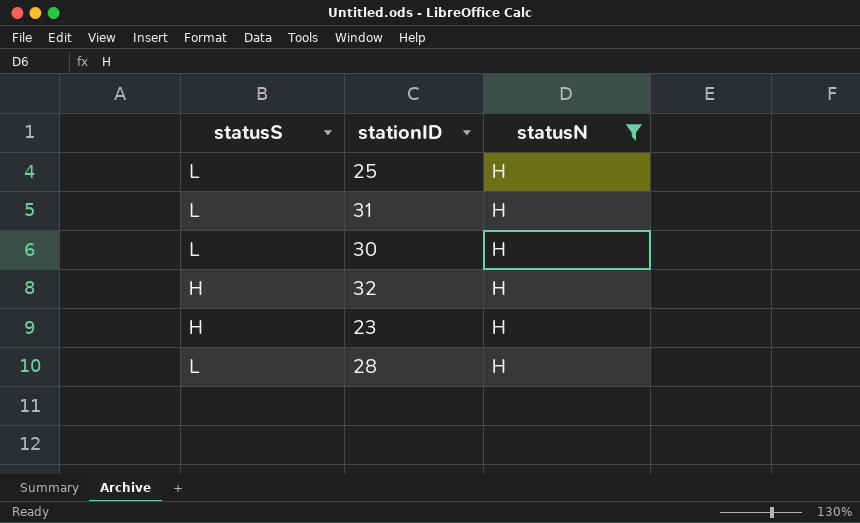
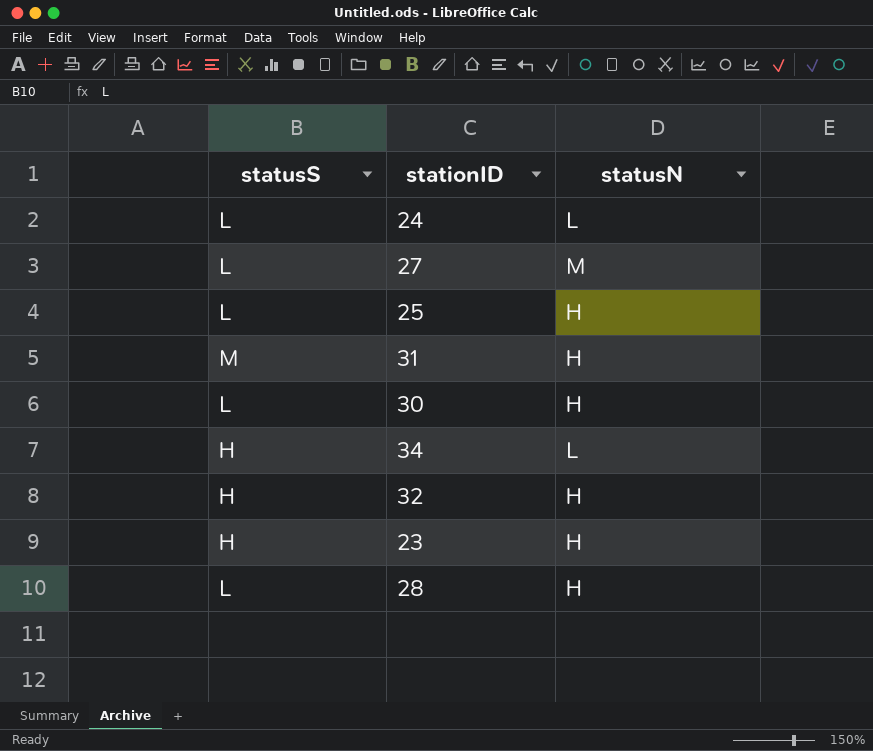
filter: statusN = H -> none
31 | statusS: L -> M

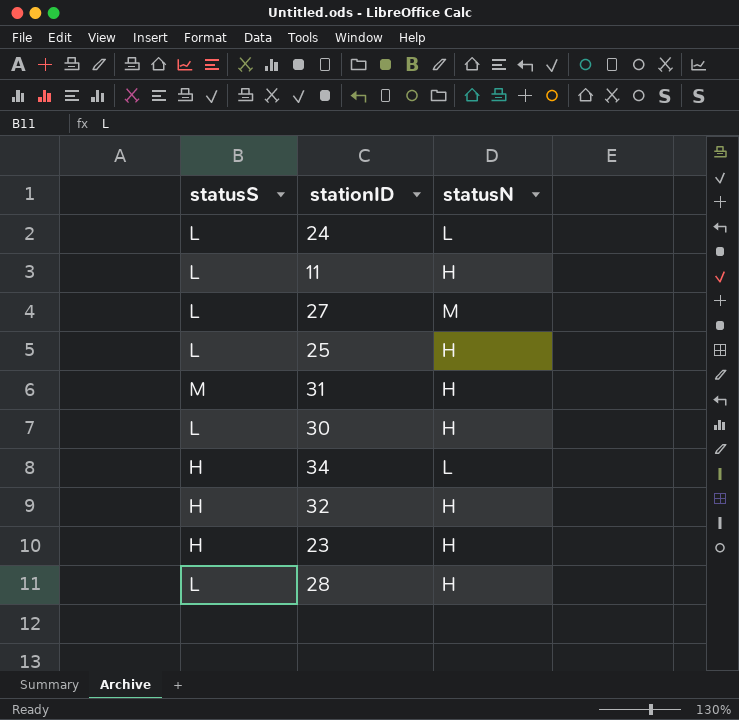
row 11: none -> L | H

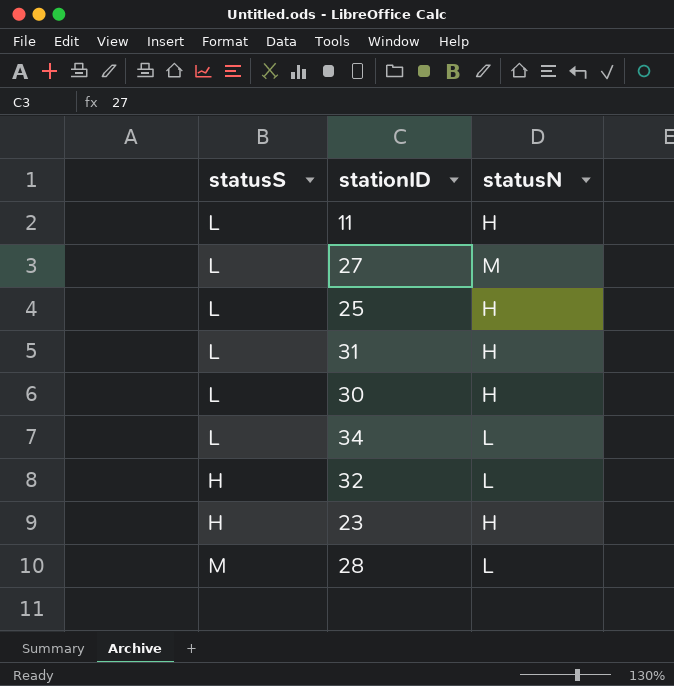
row 24: L | L -> none
31 | statusS: M -> L
34 | statusS: H -> L
32 | statusN: H -> L
28 | statusS: L -> M
28 | statusN: H -> L

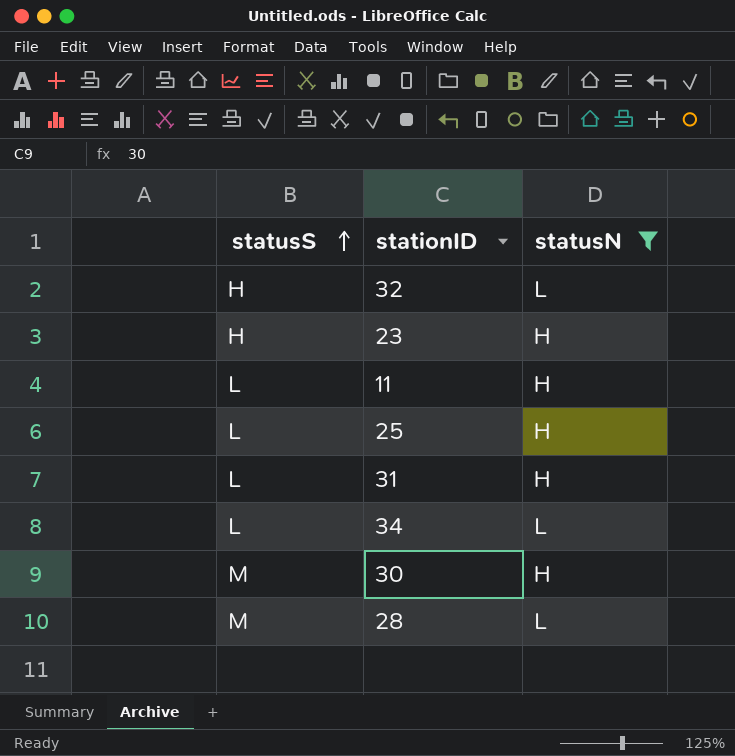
filter: none -> statusN != M
row order: none -> statusS ascending
30 | statusS: L -> M

